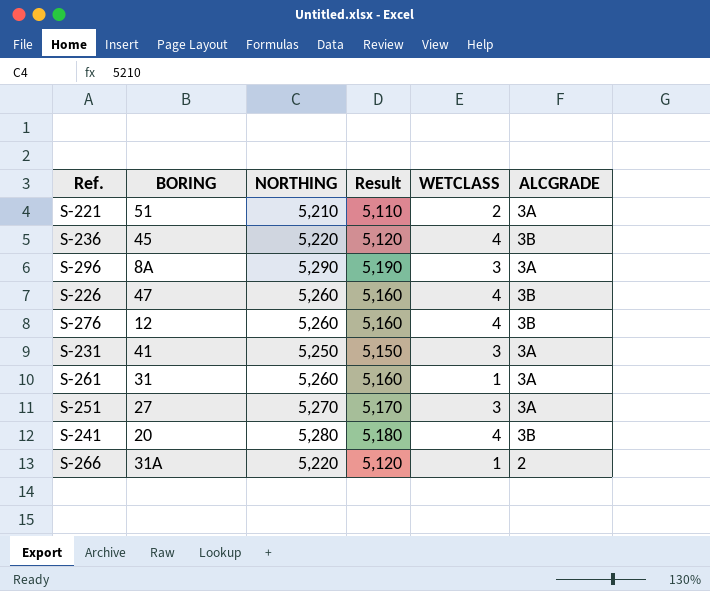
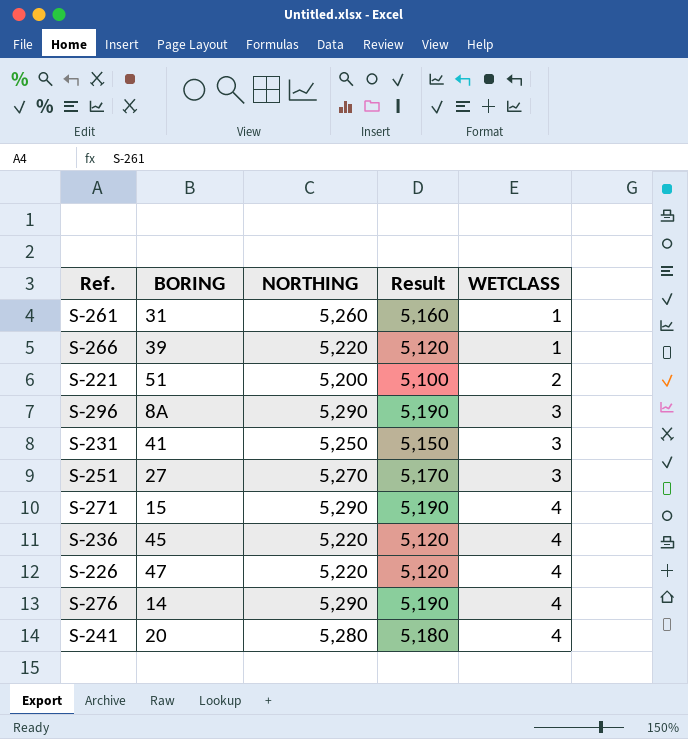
row order: none -> WETCLASS ascending
column ALCGRADE | position: 6 -> none
S-266 | BORING: 31A -> 39
S-221 | NORTHING: 5,210 -> 5,200
S-221 | Result: 5,110 -> 5,100
row S-271: none -> 15 | 5,290 | 5,190 | 4
S-226 | NORTHING: 5,260 -> 5,220
S-226 | Result: 5,160 -> 5,120
S-276 | BORING: 12 -> 14
S-276 | NORTHING: 5,260 -> 5,290
S-276 | Result: 5,160 -> 5,190

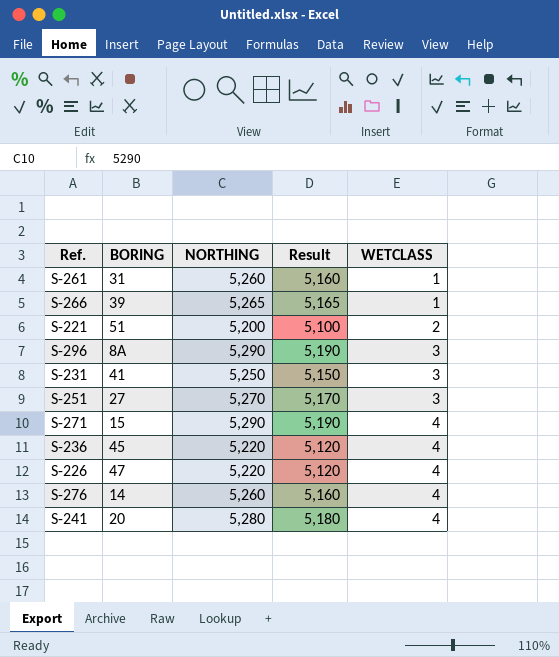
S-266 | NORTHING: 5,220 -> 5,265
S-266 | Result: 5,120 -> 5,165
S-276 | NORTHING: 5,290 -> 5,260
S-276 | Result: 5,190 -> 5,160

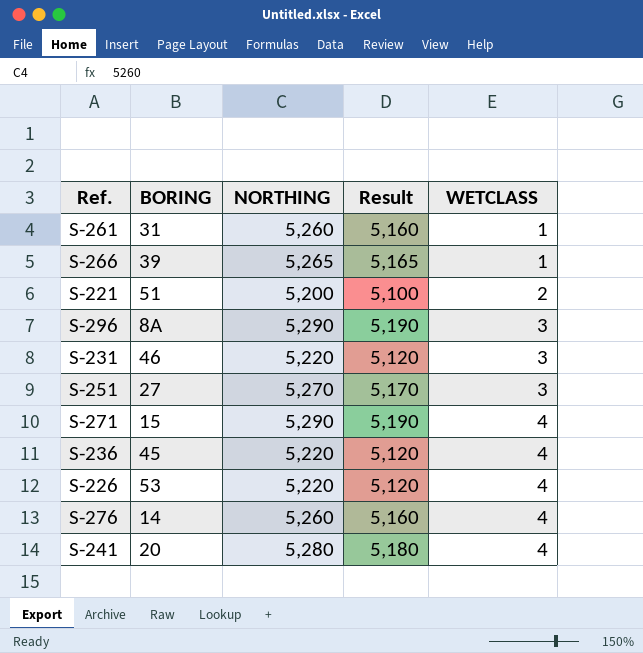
S-231 | BORING: 41 -> 46
S-231 | NORTHING: 5,250 -> 5,220
S-231 | Result: 5,150 -> 5,120
S-226 | BORING: 47 -> 53

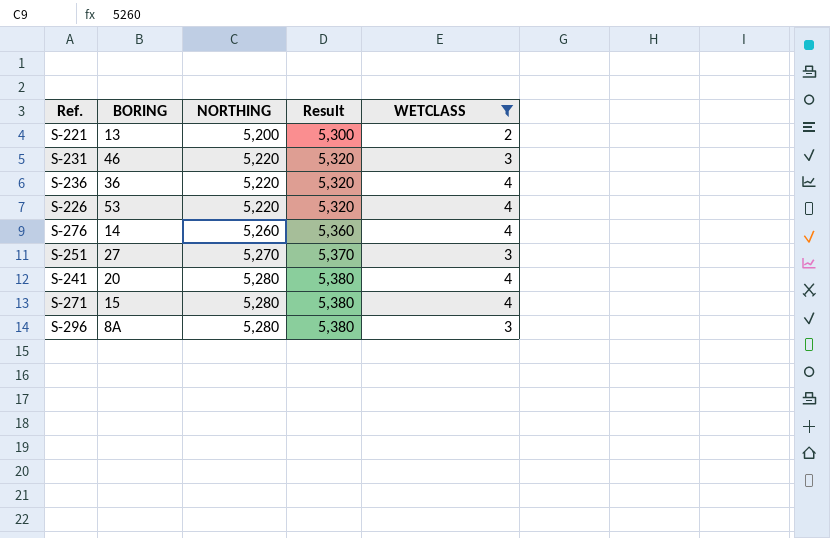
filter: none -> WETCLASS != 1
row order: WETCLASS ascending -> NORTHING ascending
column Result | formula: [NORTHING] - 100 -> [NORTHING] + 100
S-221 | BORING: 51 -> 13
S-236 | BORING: 45 -> 36
S-271 | NORTHING: 5,290 -> 5,280
S-296 | NORTHING: 5,290 -> 5,280

